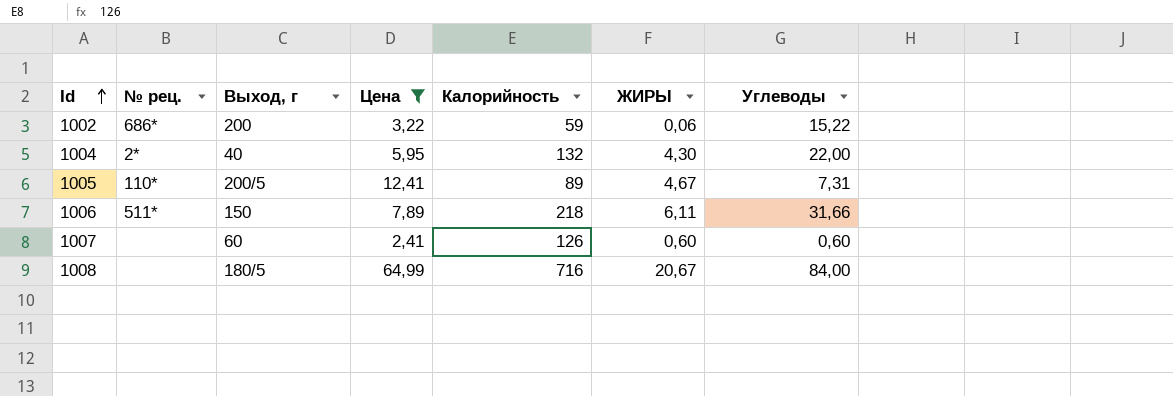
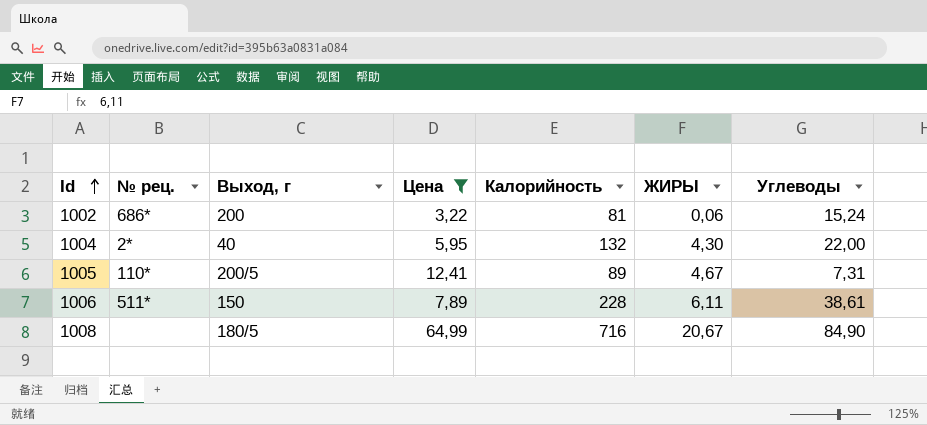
row 1007: none | 60 | 2,41 | 126 | 0,60 | 0,60 -> none
1002 | Калорийность: 59 -> 81
1002 | Углеводы: 15,22 -> 15,24
1006 | Калорийность: 218 -> 228
1006 | Углеводы: 31,66 -> 38,61
1008 | Углеводы: 84,00 -> 84,90

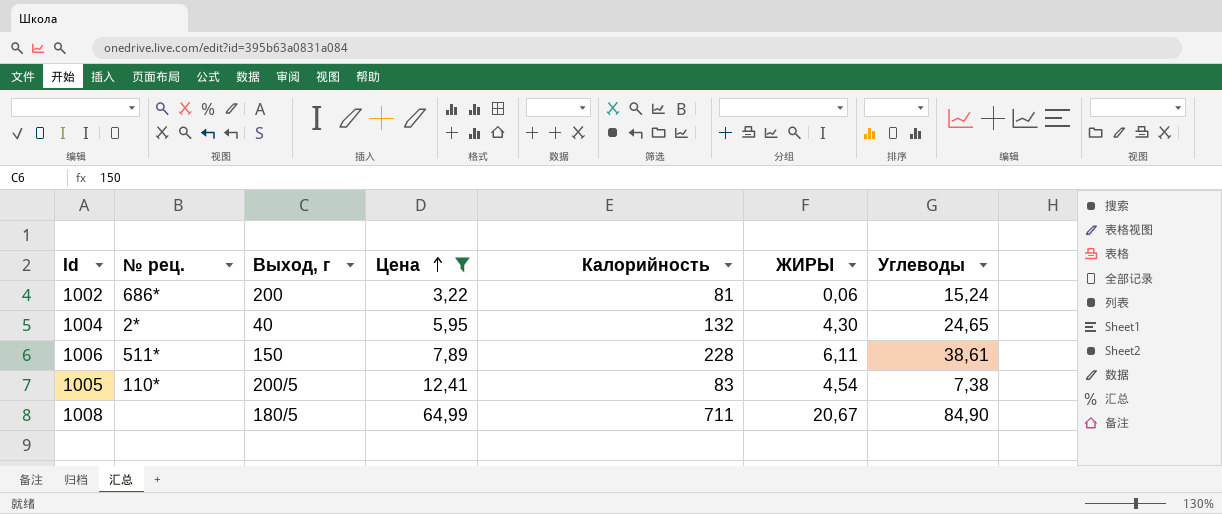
row order: Id ascending -> Цена ascending
1004 | Углеводы: 22,00 -> 24,65
1005 | Калорийность: 89 -> 83
1005 | ЖИРЫ: 4,67 -> 4,54
1005 | Углеводы: 7,31 -> 7,38
1008 | Калорийность: 716 -> 711

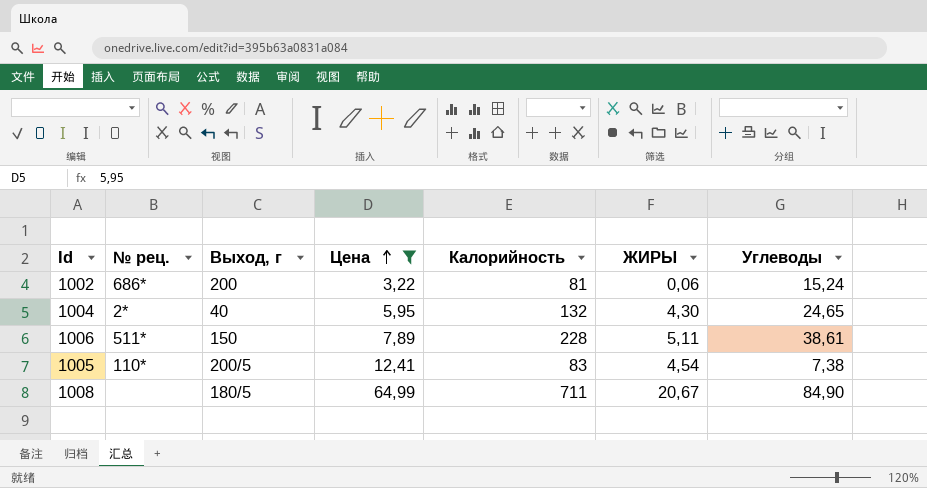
1006 | ЖИРЫ: 6,11 -> 5,11

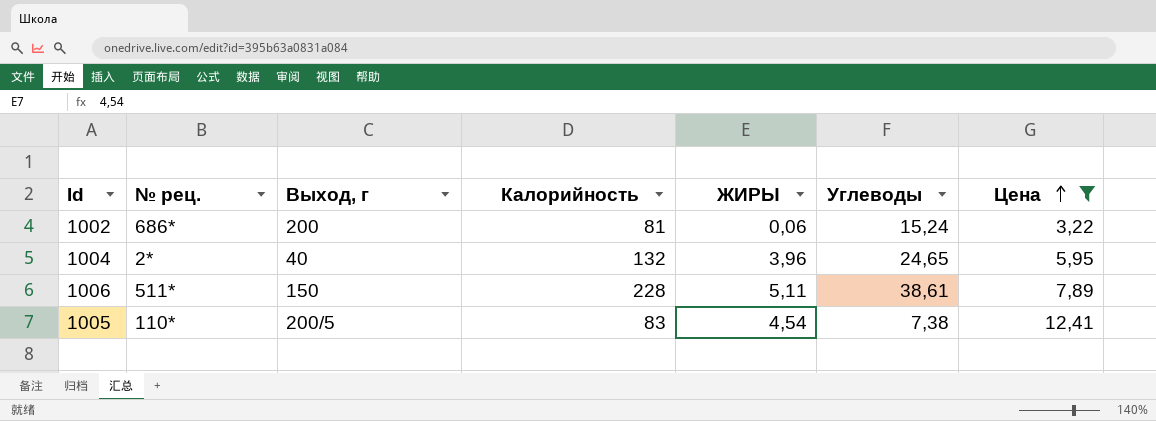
column Цена | position: 4 -> 7
row 1008: none | 180/5 | 64,99 | 711 | 20,67 | 84,90 -> none
1004 | ЖИРЫ: 4,30 -> 3,96

